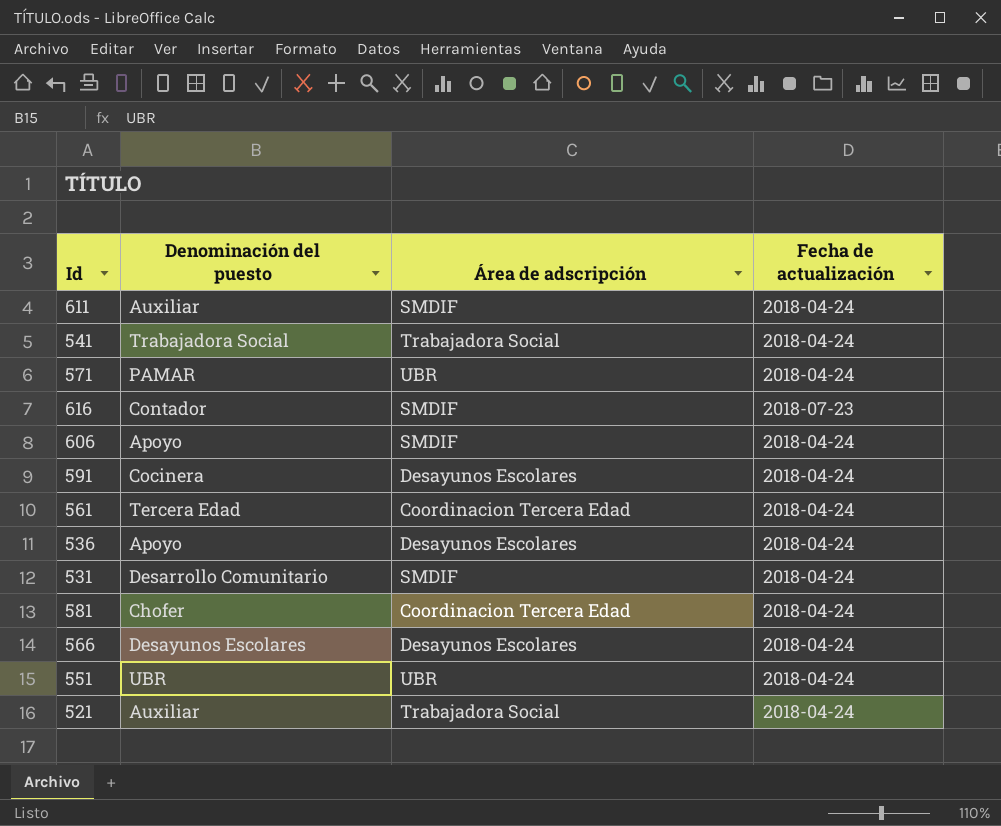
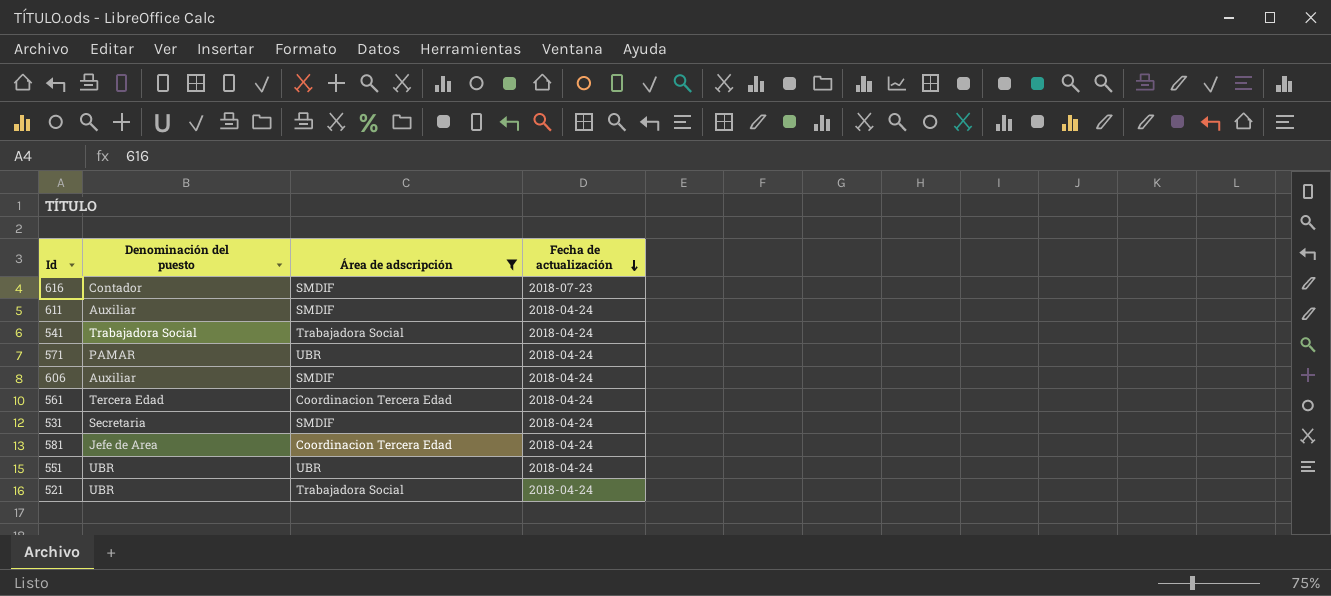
filter: none -> Área de adscripción != Desayunos Escolares
row order: none -> Fecha de actualización descending
606 | Denominación del puesto: Apoyo -> Auxiliar
531 | Denominación del puesto: Desarrollo Comunitario -> Secretaria
581 | Denominación del puesto: Chofer -> Jefe de Area
521 | Denominación del puesto: Auxiliar -> UBR

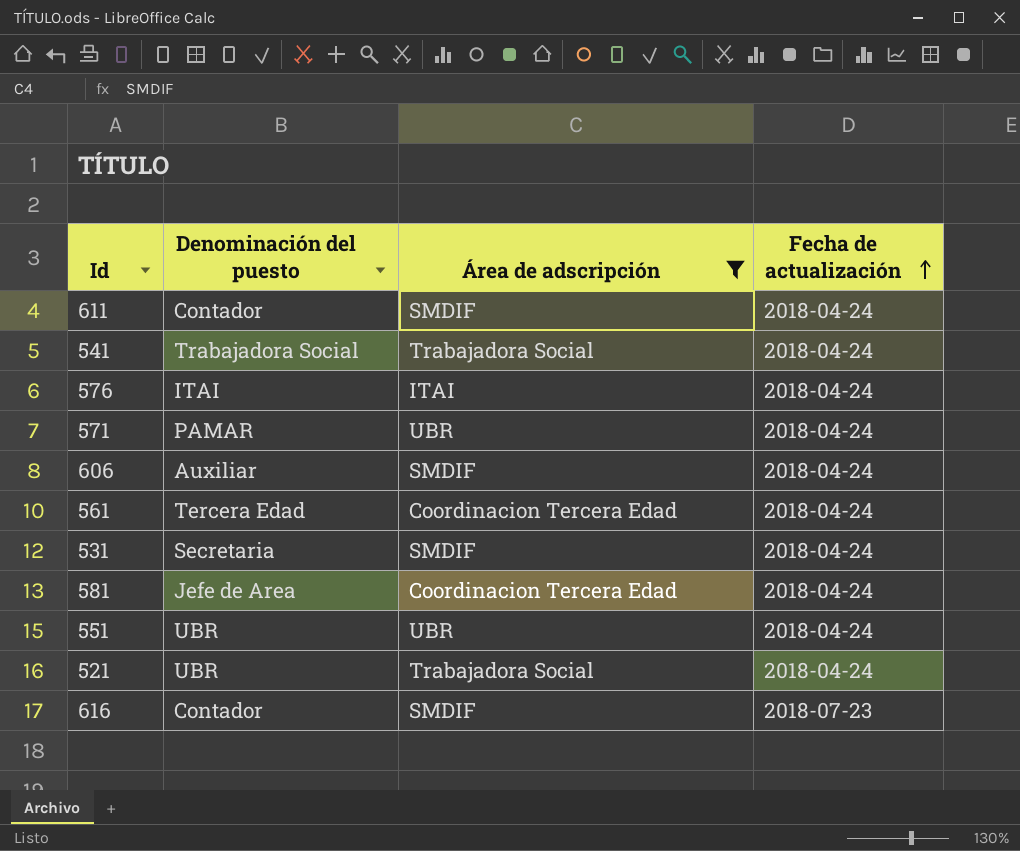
row order: Fecha de actualización descending -> Fecha de actualización ascending
611 | Denominación del puesto: Auxiliar -> Contador
row 576: none -> ITAI | ITAI | 2018-04-24

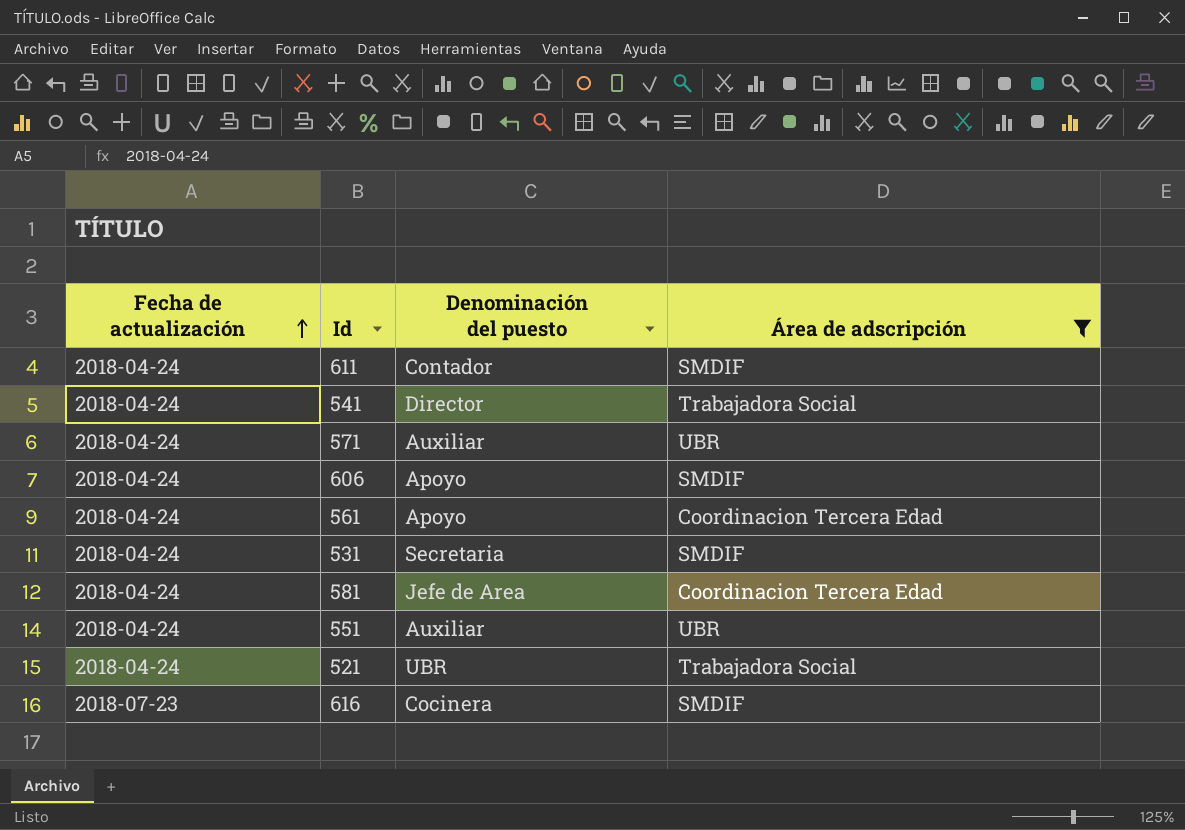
column Fecha de actualización | position: 4 -> 1
row 576: ITAI | ITAI | 2018-04-24 -> none
541 | Denominación del puesto: Trabajadora Social -> Director
571 | Denominación del puesto: PAMAR -> Auxiliar
606 | Denominación del puesto: Auxiliar -> Apoyo
561 | Denominación del puesto: Tercera Edad -> Apoyo
551 | Denominación del puesto: UBR -> Auxiliar
616 | Denominación del puesto: Contador -> Cocinera

